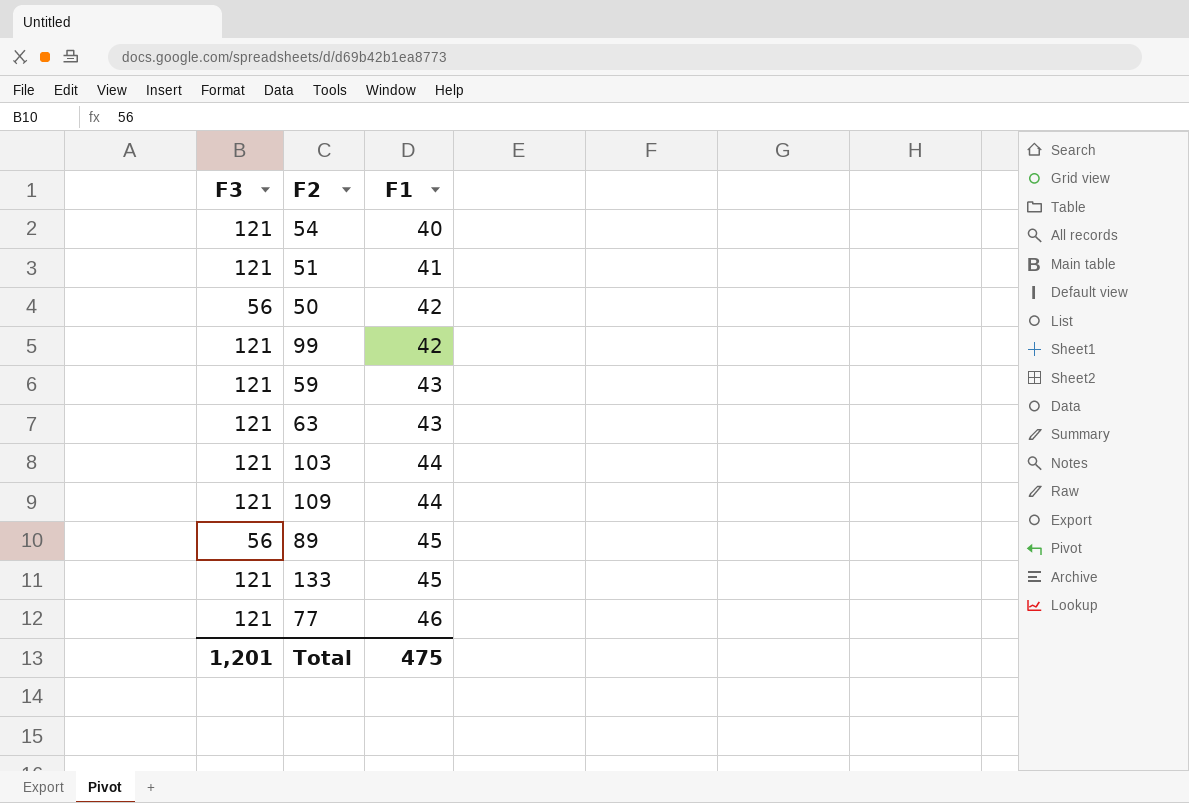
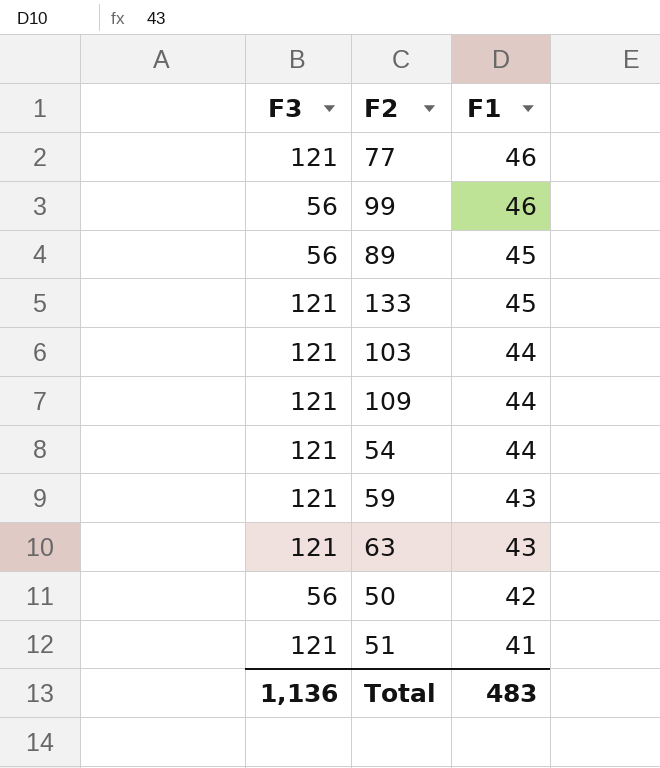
row order: F1 ascending -> F1 descending
99 | F3: 121 -> 56
99 | F1: 42 -> 46
54 | F1: 40 -> 44
Total | F3: 1,201 -> 1,136
Total | F1: 475 -> 483

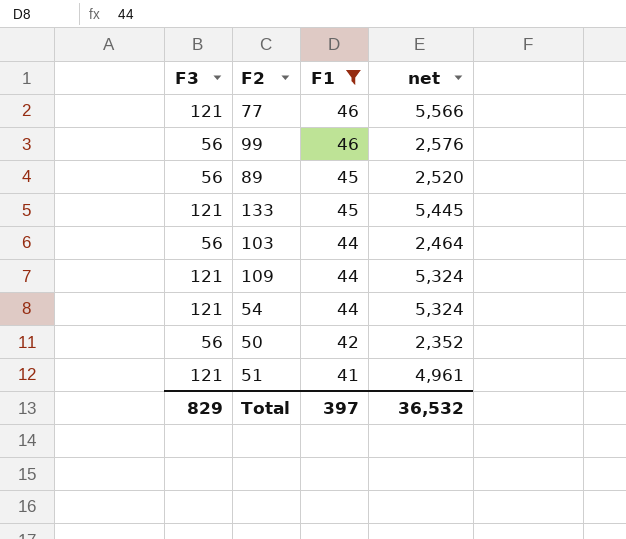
filter: none -> F1 != 43
column net | formula: none -> [F3] * [F1]
103 | F3: 121 -> 56
Total | F3: 1,136 -> 829
Total | F1: 483 -> 397

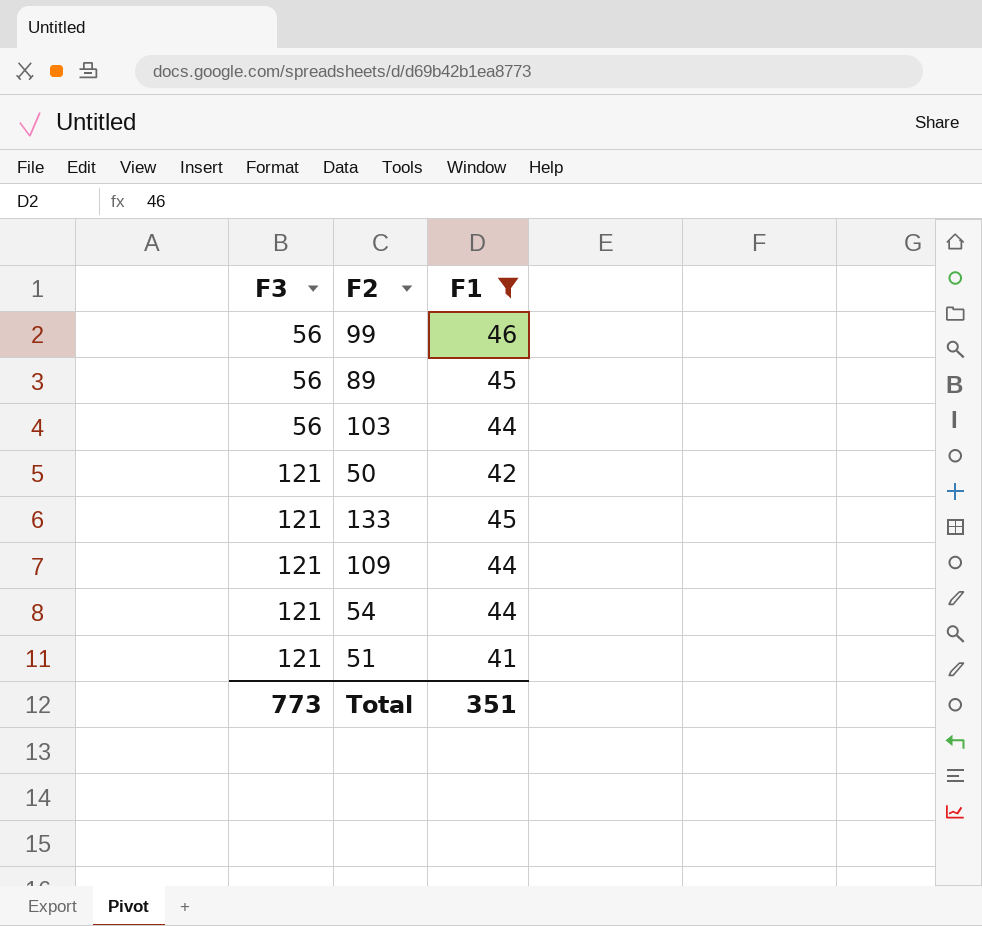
row order: F1 descending -> F3 ascending
column net | formula: [F3] * [F1] -> none
row 77: 121 | 46 | 5,566 -> none
50 | F3: 56 -> 121
Total | F3: 829 -> 773
Total | F1: 397 -> 351

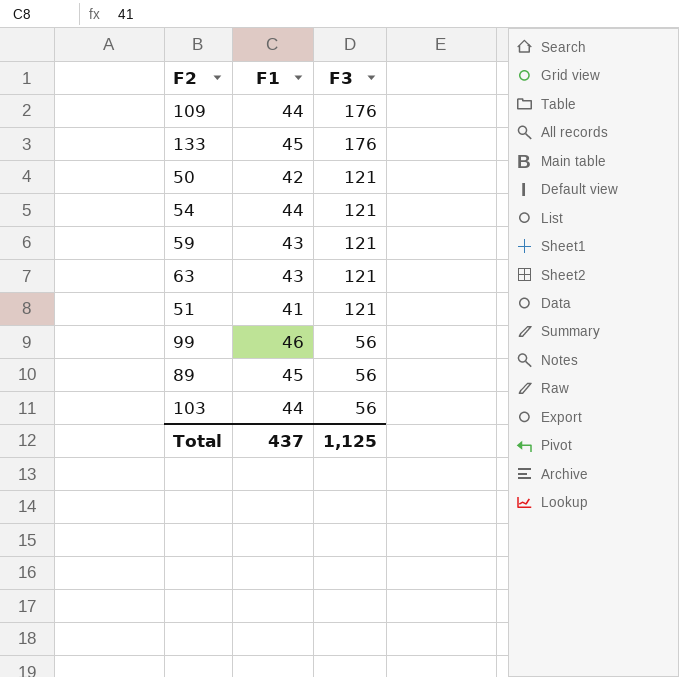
filter: F1 != 43 -> none
row order: F3 ascending -> F3 descending
column F3 | position: 1 -> 3
109 | F3: 121 -> 176
133 | F3: 121 -> 176
Total | F1: 351 -> 437
Total | F3: 773 -> 1,125

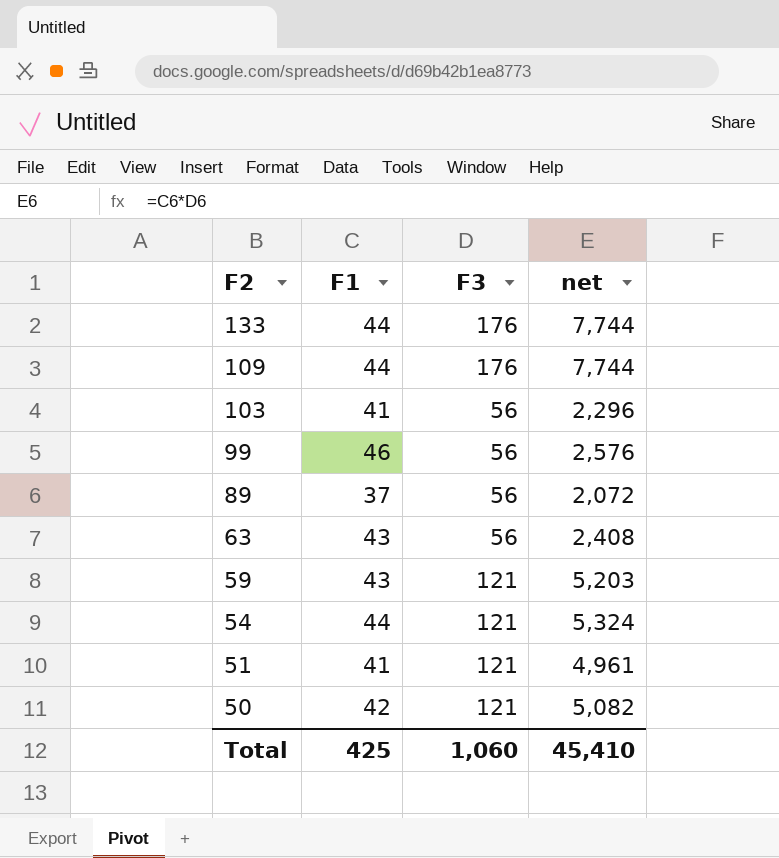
row order: F3 descending -> F2 descending
column net | formula: none -> [F1] * [F3]
133 | F1: 45 -> 44
103 | F1: 44 -> 41
89 | F1: 45 -> 37
63 | F3: 121 -> 56
Total | F1: 437 -> 425
Total | F3: 1,125 -> 1,060

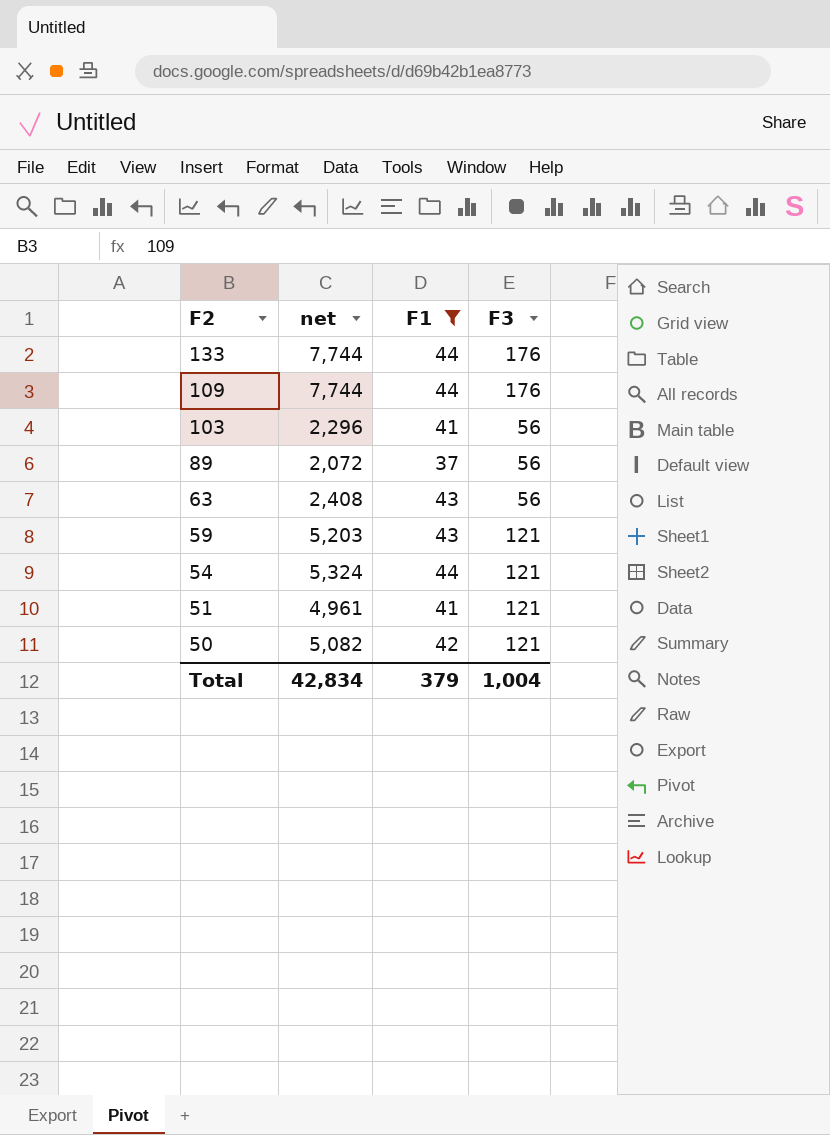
filter: none -> F1 != 46
column net | position: 4 -> 2
Total | net: 45,410 -> 42,834
Total | F1: 425 -> 379
Total | F3: 1,060 -> 1,004

